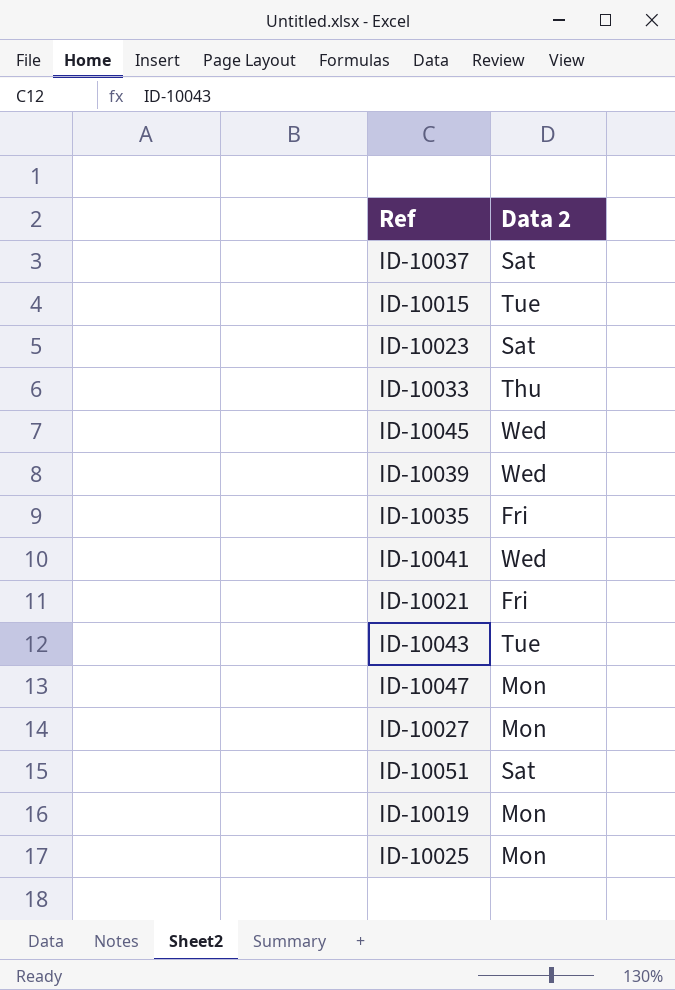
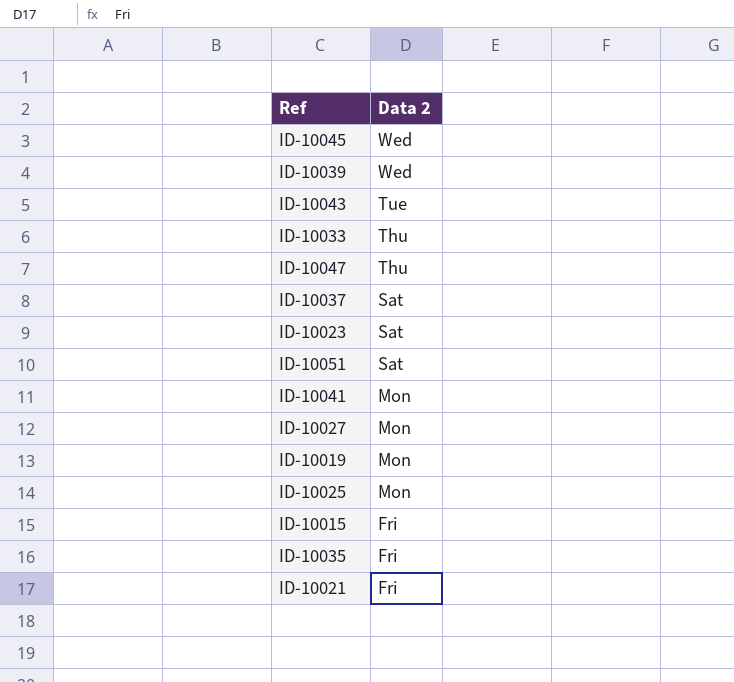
row order: none -> Data 2 descending
ID-10047 | Data 2: Mon -> Thu
ID-10041 | Data 2: Wed -> Mon
ID-10015 | Data 2: Tue -> Fri

